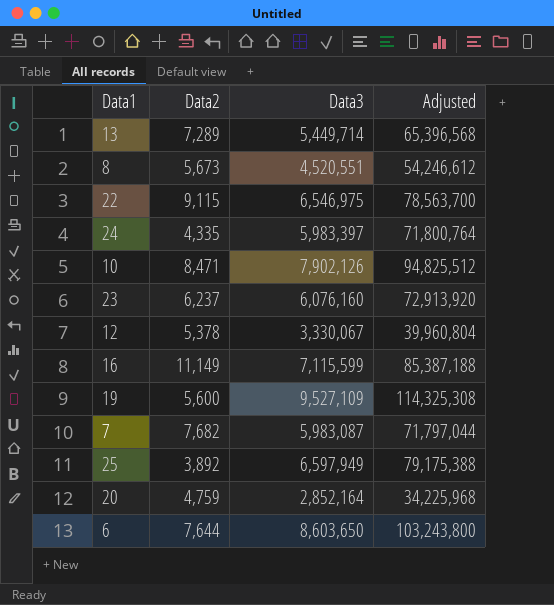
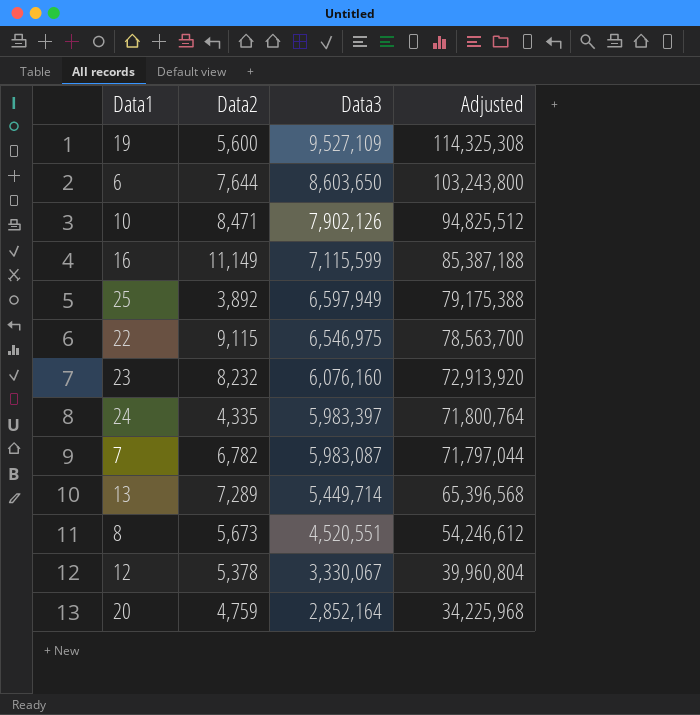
row order: none -> Data3 descending
23 | Data2: 6,237 -> 8,232
7 | Data2: 7,682 -> 6,782

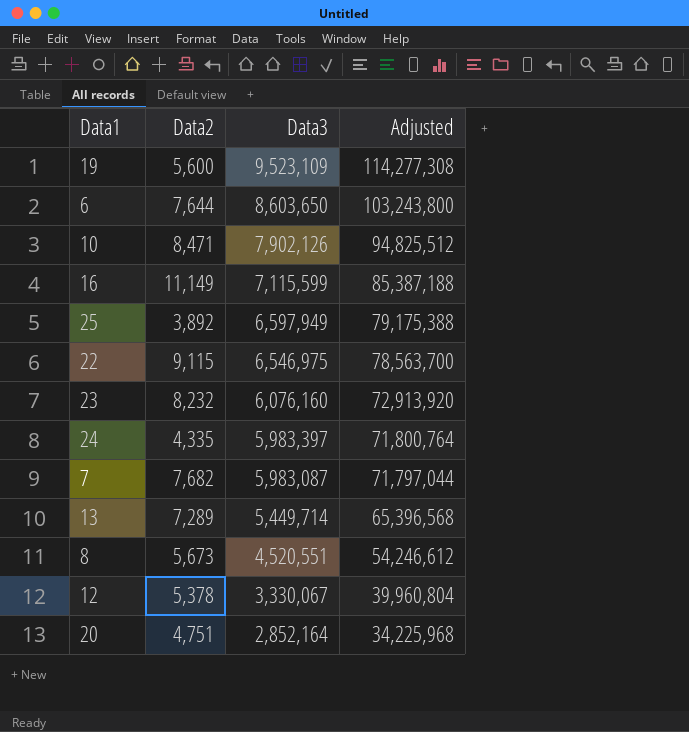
19 | Data3: 9,527,109 -> 9,523,109
19 | Adjusted: 114,325,308 -> 114,277,308
7 | Data2: 6,782 -> 7,682
20 | Data2: 4,759 -> 4,751

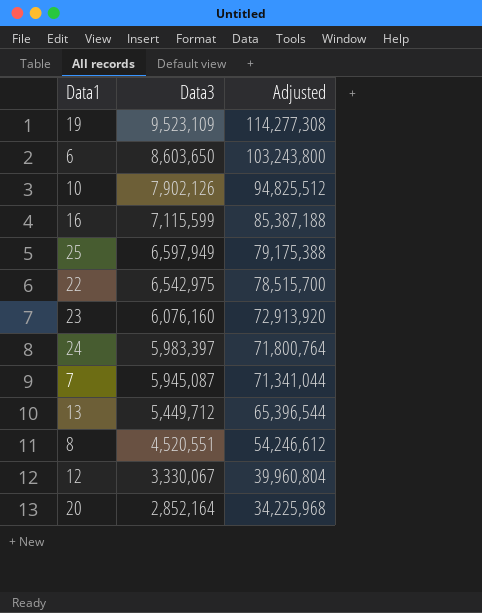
column Data2 | position: 2 -> none
22 | Data3: 6,546,975 -> 6,542,975
22 | Adjusted: 78,563,700 -> 78,515,700
7 | Data3: 5,983,087 -> 5,945,087
7 | Adjusted: 71,797,044 -> 71,341,044
13 | Data3: 5,449,714 -> 5,449,712
13 | Adjusted: 65,396,568 -> 65,396,544

